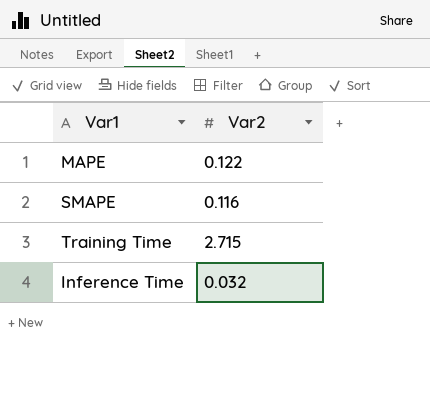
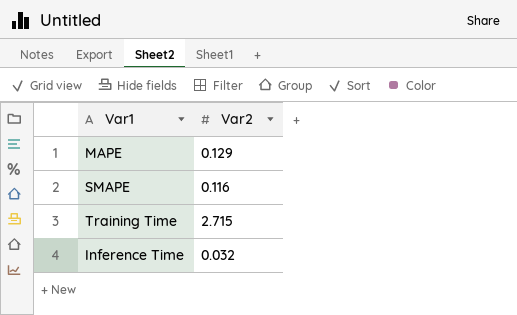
MAPE | Var2: 0.122 -> 0.129

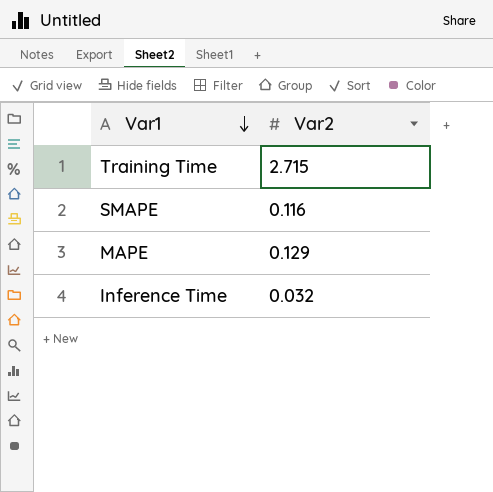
row order: none -> Var1 descending

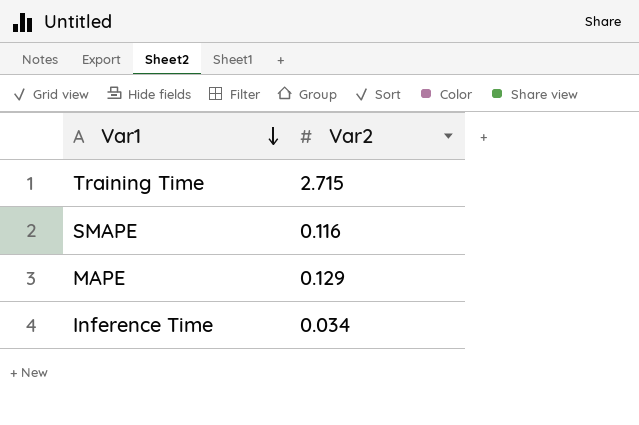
Inference Time | Var2: 0.032 -> 0.034

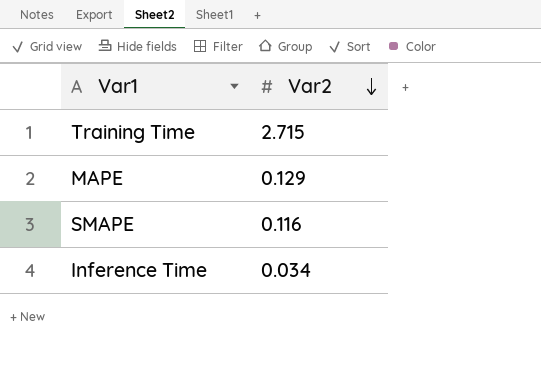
row order: Var1 descending -> Var2 descending

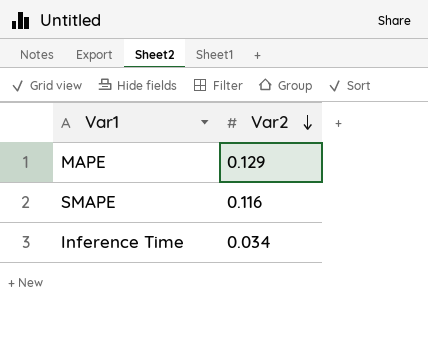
row Training Time: 2.715 -> none

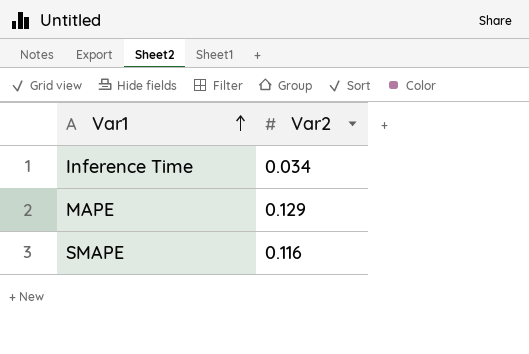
row order: Var2 descending -> Var1 ascending

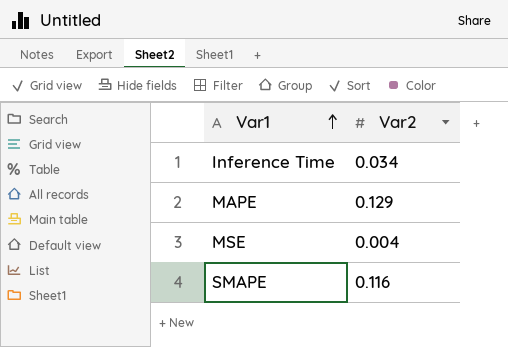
row MSE: none -> 0.004

